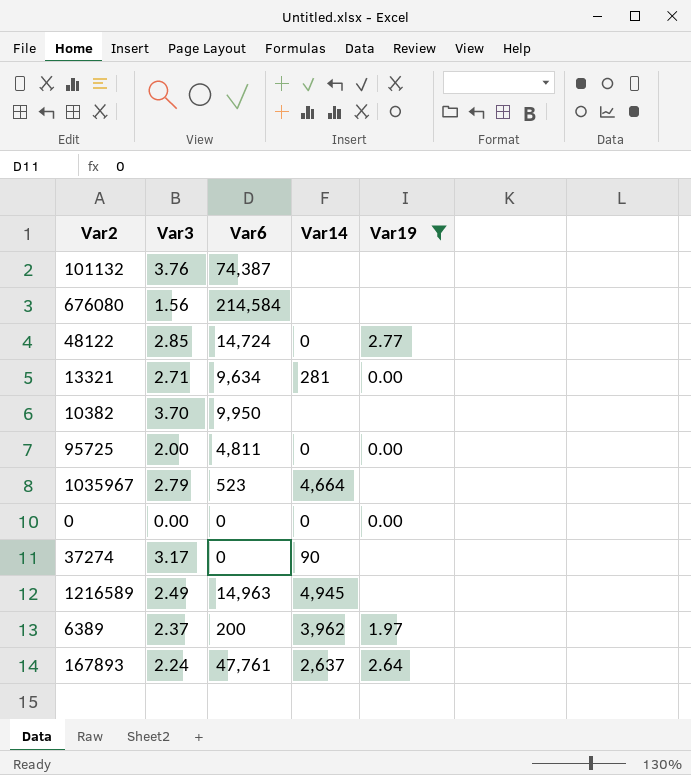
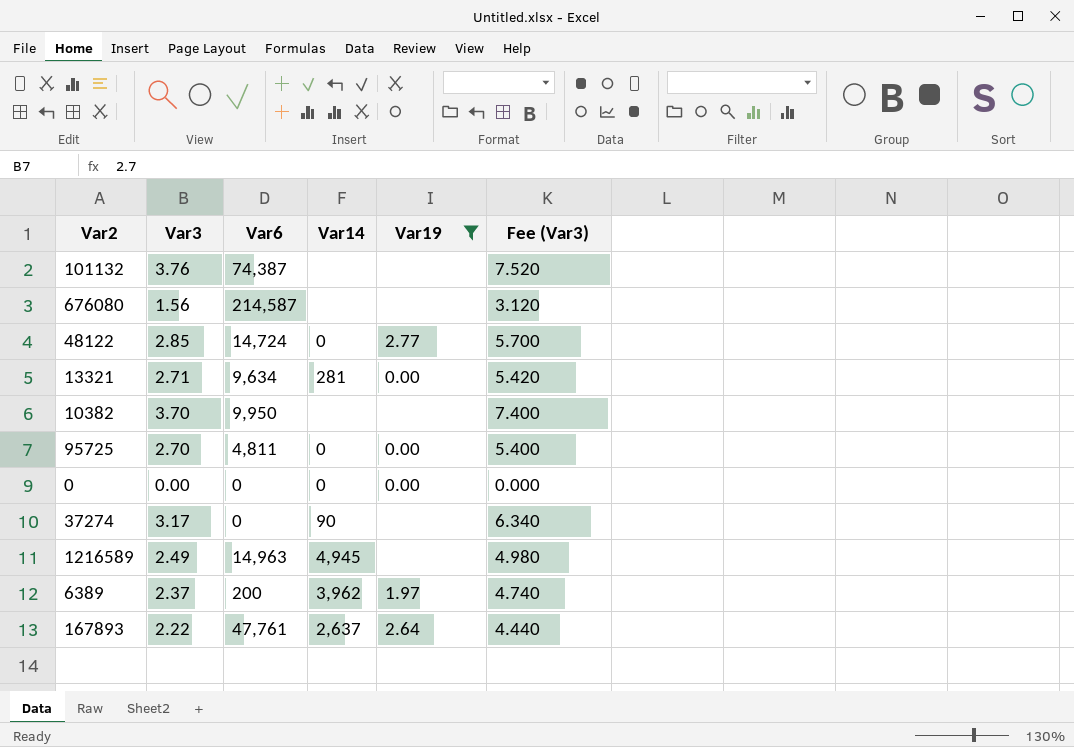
column Fee (Var3) | formula: none -> [Var3] * 2
row 1035967: 2.79 | 523 | 4,664 | none -> none
676080 | Var6: 214,584 -> 214,587
95725 | Var3: 2.00 -> 2.70
167893 | Var3: 2.24 -> 2.22

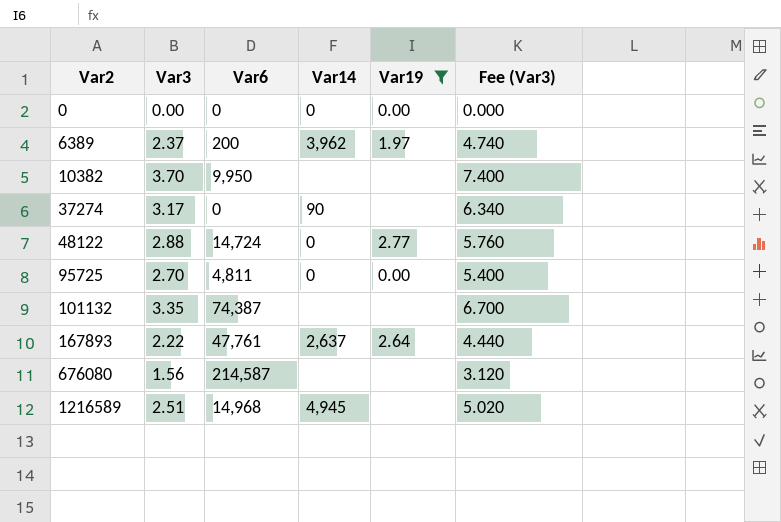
row order: none -> Var2 ascending
row 13321: 2.71 | 9,634 | 281 | 0.00 | 5.420 -> none
48122 | Var3: 2.85 -> 2.88
48122 | Fee (Var3): 5.700 -> 5.760
101132 | Var3: 3.76 -> 3.35
101132 | Fee (Var3): 7.520 -> 6.700
1216589 | Var3: 2.49 -> 2.51
1216589 | Var6: 14,963 -> 14,968
1216589 | Fee (Var3): 4.980 -> 5.020

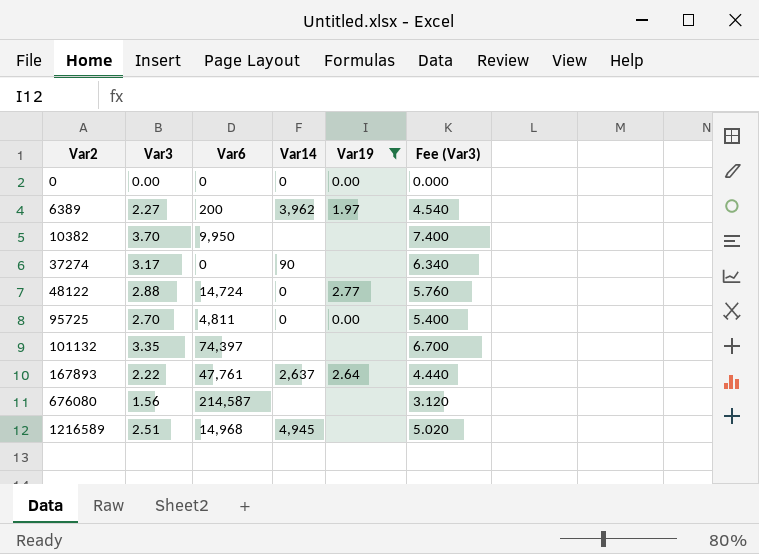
6389 | Var3: 2.37 -> 2.27
6389 | Fee (Var3): 4.740 -> 4.540
101132 | Var6: 74,387 -> 74,397

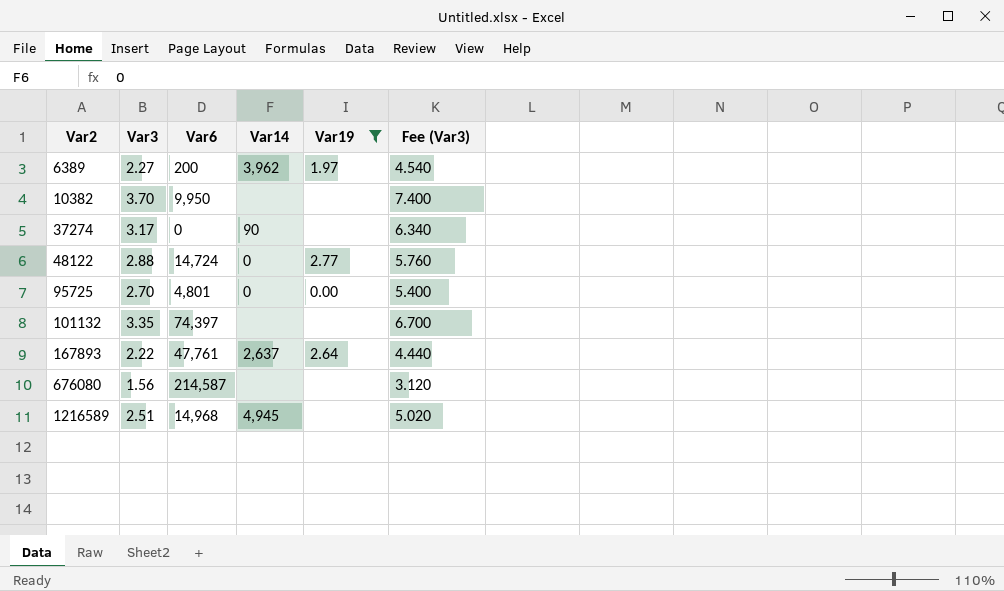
row 0: 0.00 | 0 | 0 | 0.00 | 0.000 -> none
95725 | Var6: 4,811 -> 4,801

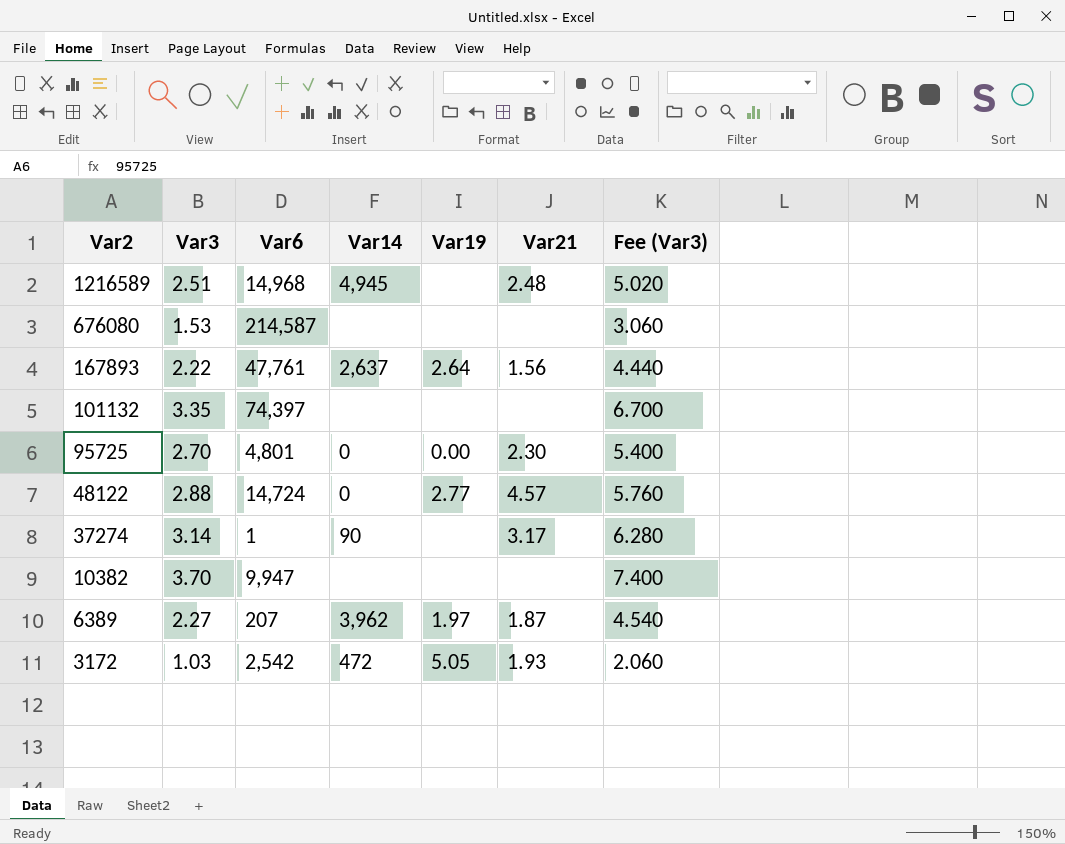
filter: Var19 != 5.05 -> none
row order: Var2 ascending -> Var2 descending
column Var21 | position: none -> 6
676080 | Var3: 1.56 -> 1.53
676080 | Fee (Var3): 3.120 -> 3.060
37274 | Var3: 3.17 -> 3.14
37274 | Var6: 0 -> 1
37274 | Fee (Var3): 6.340 -> 6.280
10382 | Var6: 9,950 -> 9,947
6389 | Var6: 200 -> 207

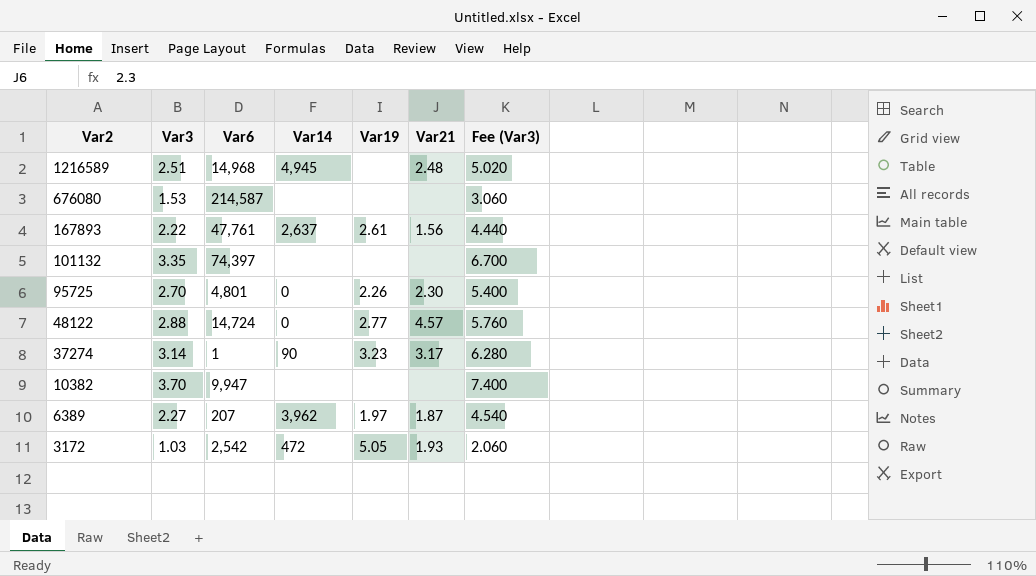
167893 | Var19: 2.64 -> 2.61
95725 | Var19: 0.00 -> 2.26
37274 | Var19: none -> 3.23

